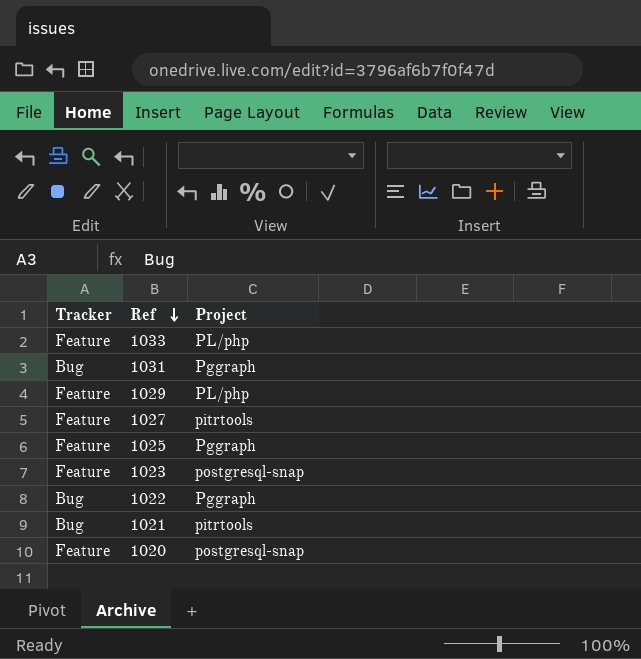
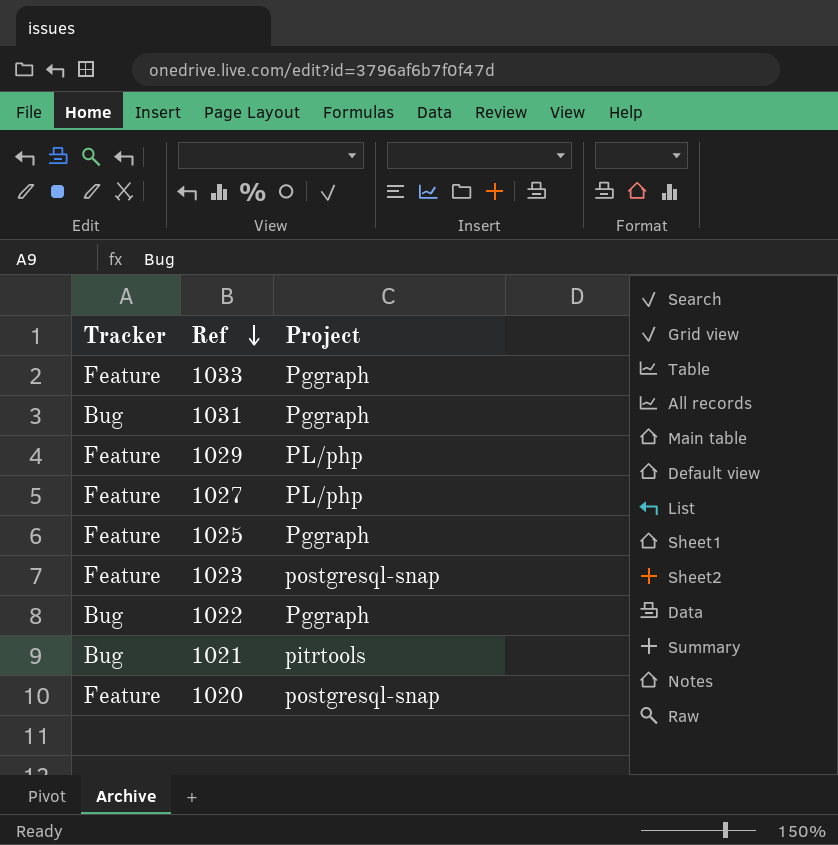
1033 | Project: PL/php -> Pggraph
1027 | Project: pitrtools -> PL/php

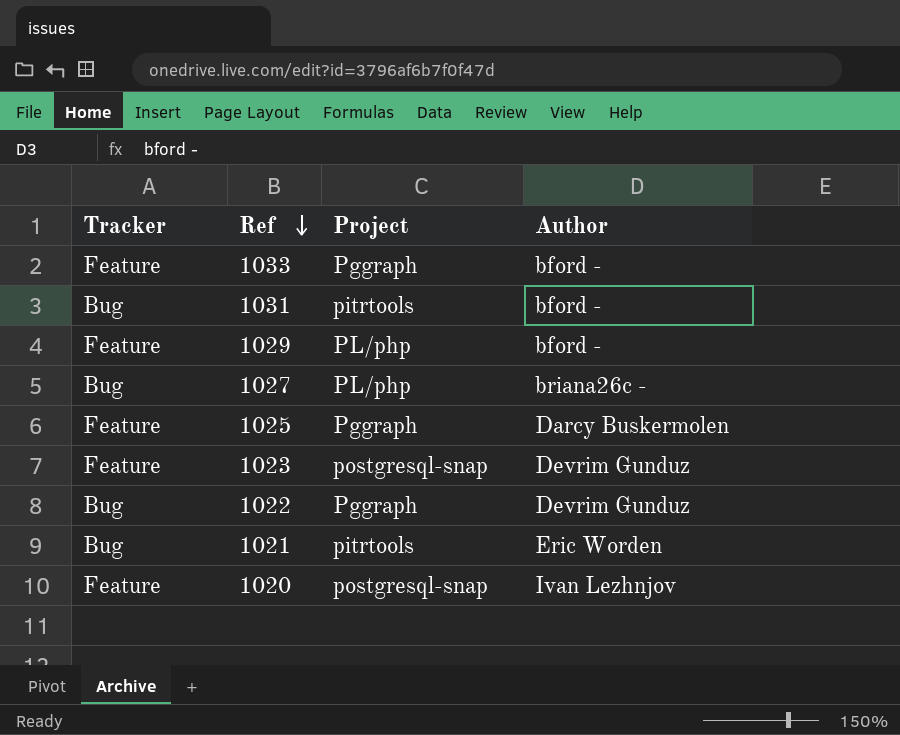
column Author | position: none -> 4
1031 | Project: Pggraph -> pitrtools
1027 | Tracker: Feature -> Bug

